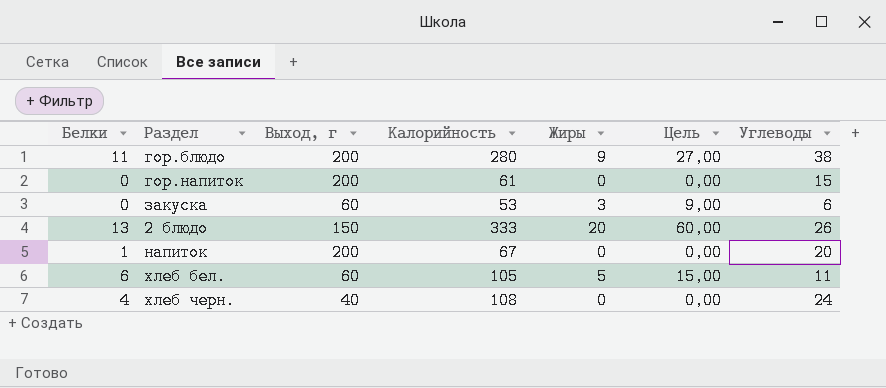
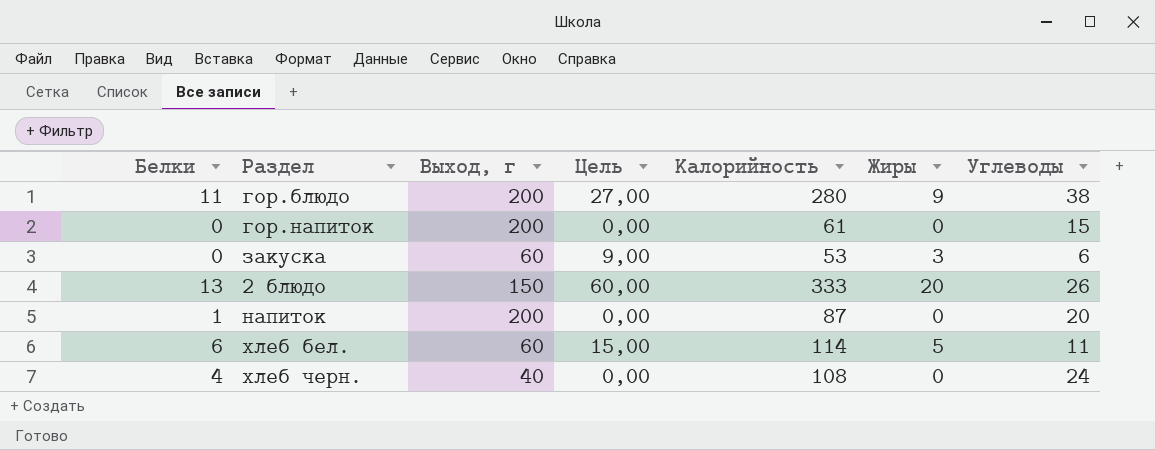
column Цель | position: 6 -> 4
напиток | Калорийность: 67 -> 87
хлеб бел. | Калорийность: 105 -> 114

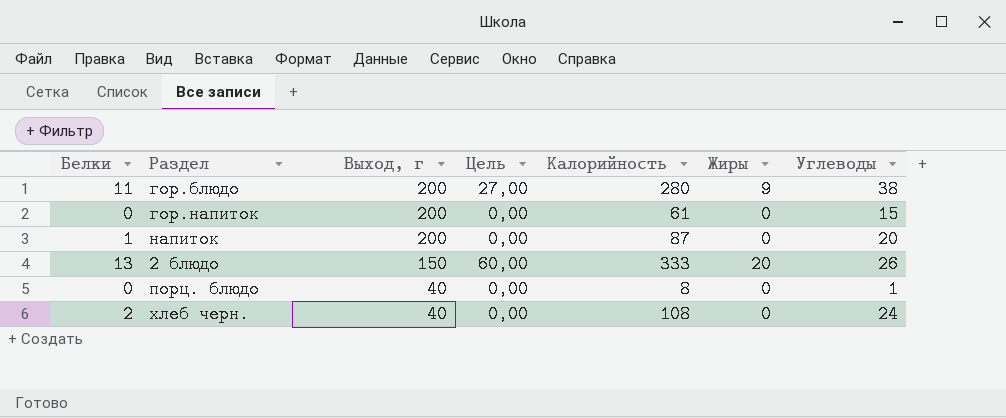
row order: none -> Выход, г descending
row закуска: 0 | 60 | 9,00 | 53 | 3 | 6 -> none
row хлеб бел.: 6 | 60 | 15,00 | 114 | 5 | 11 -> none
row порц. блюдо: none -> 0 | 40 | 0,00 | 8 | 0 | 1
хлеб черн. | Белки: 4 -> 2

